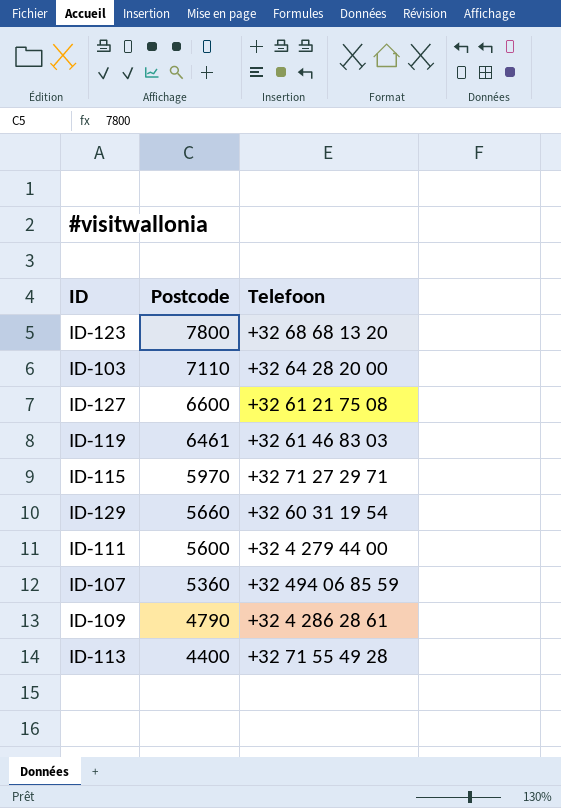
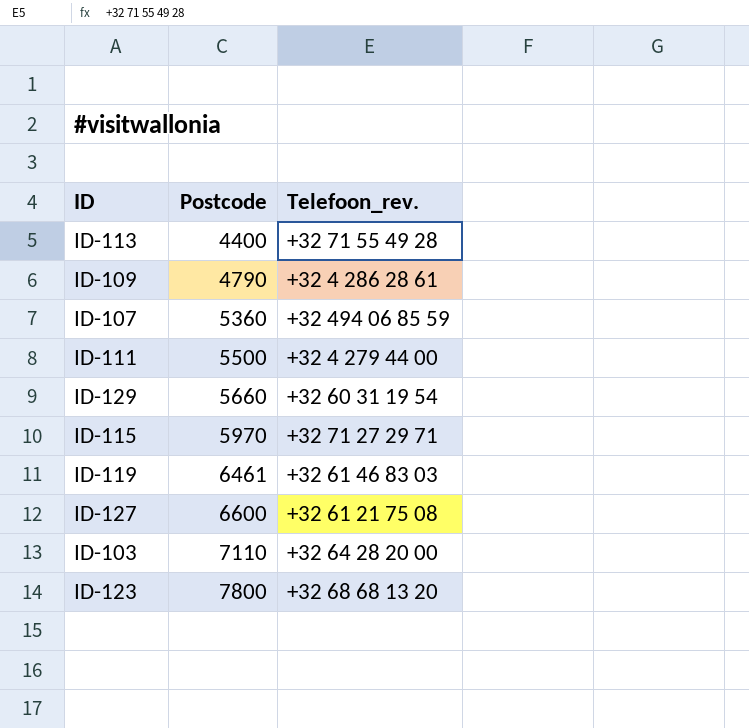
row order: Postcode descending -> Postcode ascending
column name: Telefoon -> Telefoon_rev.
ID-111 | Postcode: 5600 -> 5500

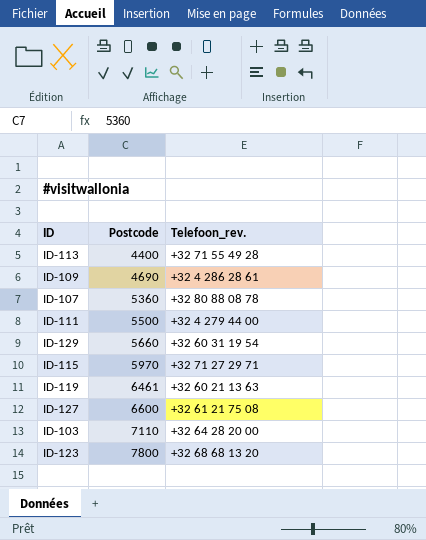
ID-109 | Postcode: 4790 -> 4690
ID-107 | Telefoon_rev.: +32 494 06 85 59 -> +32 80 88 08 78
ID-119 | Telefoon_rev.: +32 61 46 83 03 -> +32 60 21 13 63

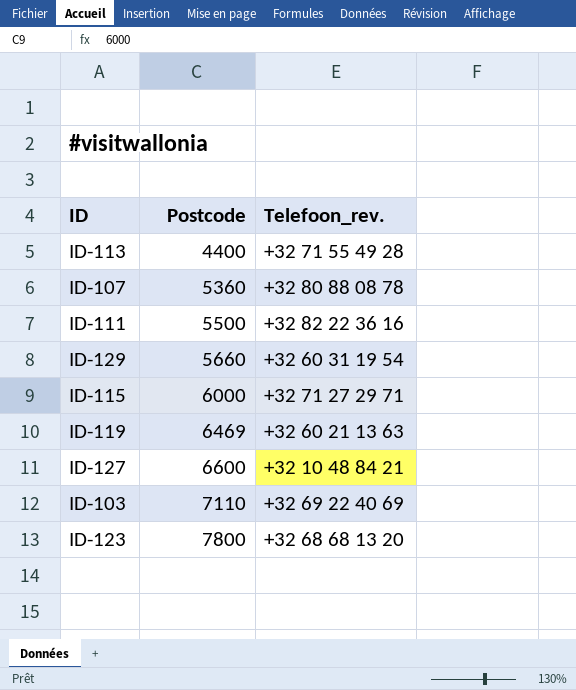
row ID-109: 4690 | +32 4 286 28 61 -> none
ID-111 | Telefoon_rev.: +32 4 279 44 00 -> +32 82 22 36 16
ID-115 | Postcode: 5970 -> 6000
ID-119 | Postcode: 6461 -> 6469
ID-127 | Telefoon_rev.: +32 61 21 75 08 -> +32 10 48 84 21
ID-103 | Telefoon_rev.: +32 64 28 20 00 -> +32 69 22 40 69

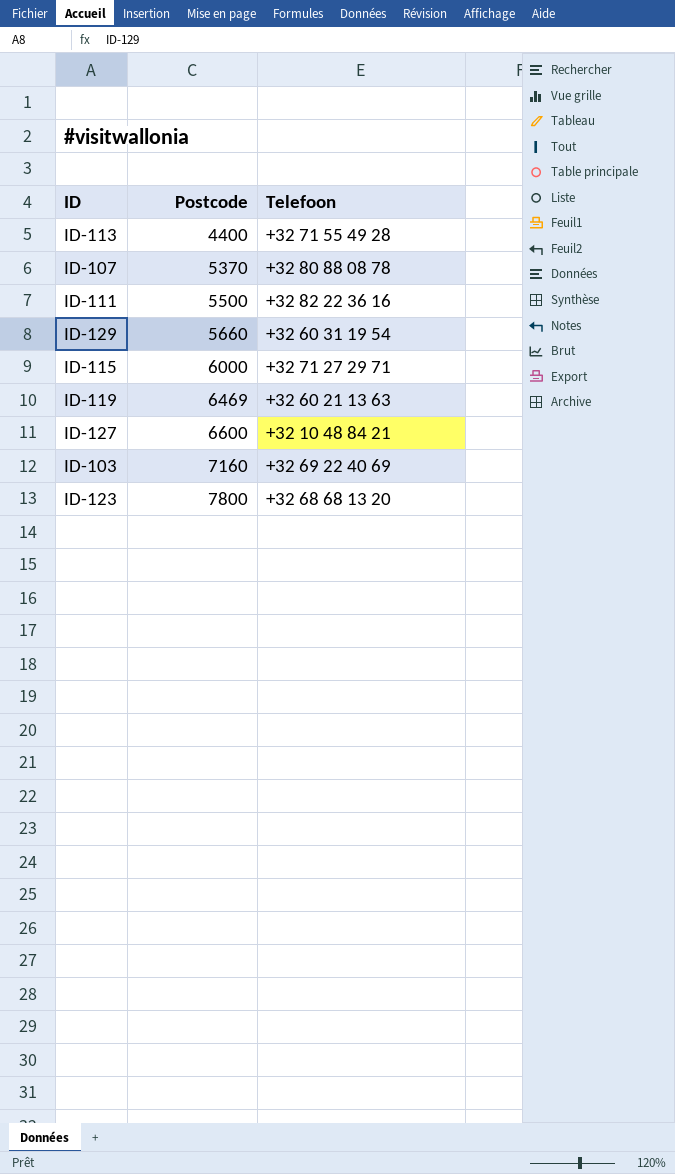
column name: Telefoon_rev. -> Telefoon
ID-107 | Postcode: 5360 -> 5370
ID-103 | Postcode: 7110 -> 7160

